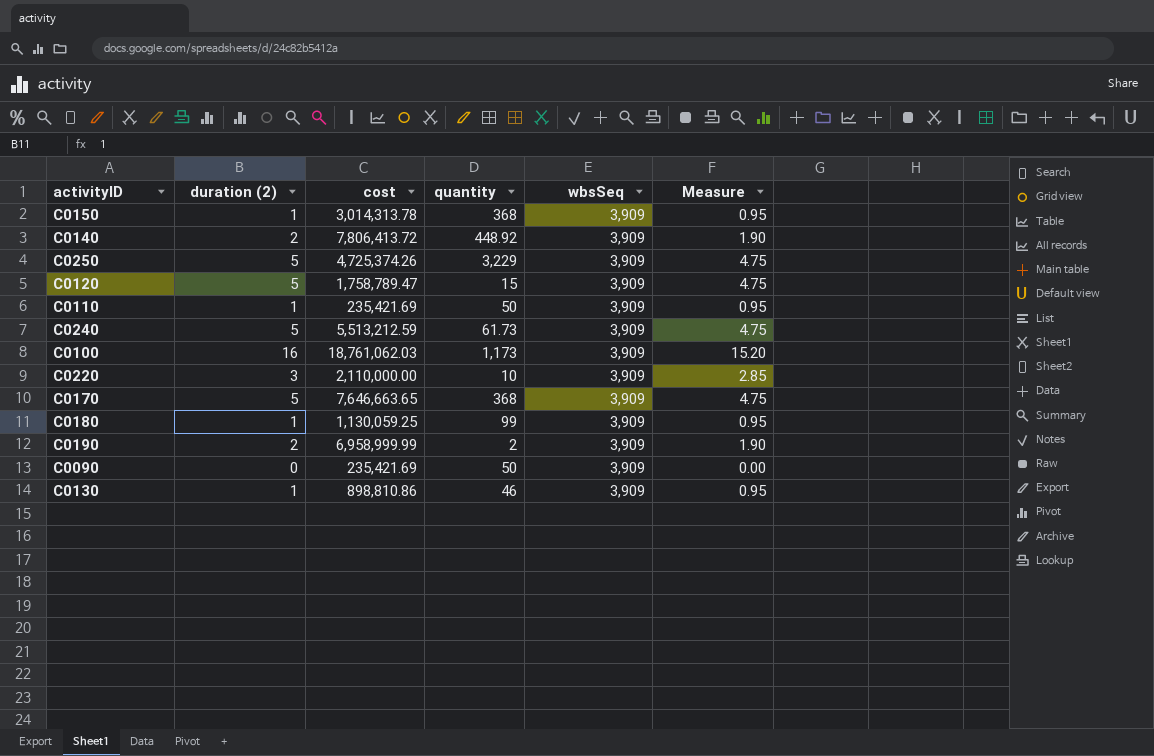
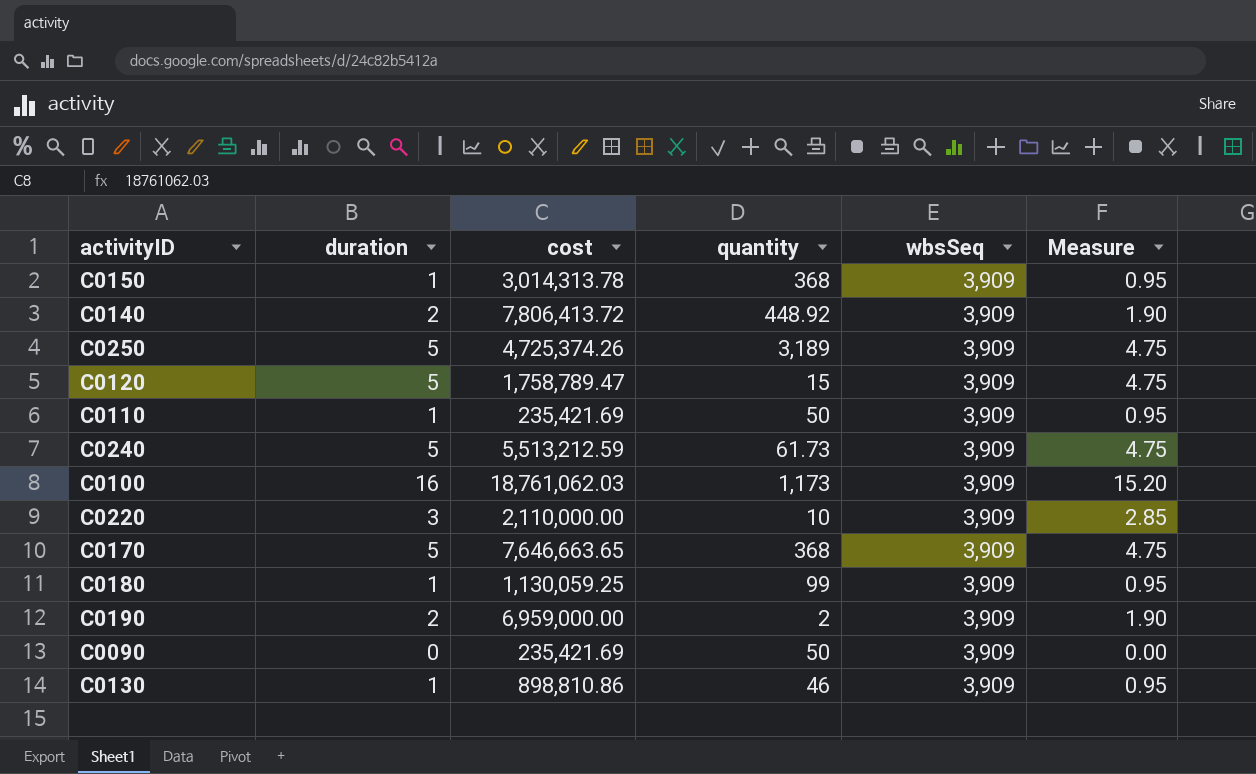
column name: duration (2) -> duration
C0250 | quantity: 3,229 -> 3,189
C0190 | cost: 6,958,999.99 -> 6,959,000.00

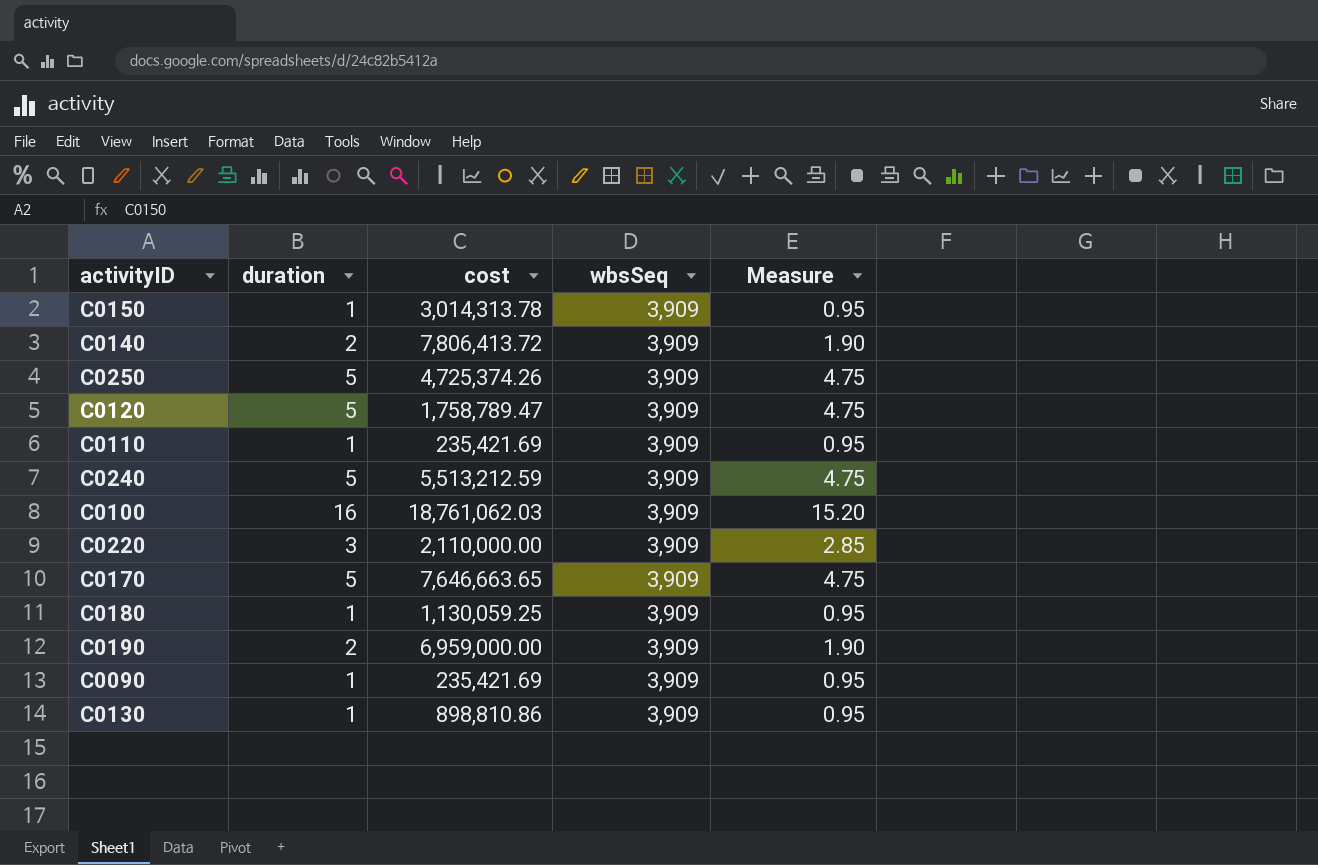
column quantity | position: 4 -> none
C0090 | duration: 0 -> 1
C0090 | Measure: 0.00 -> 0.95

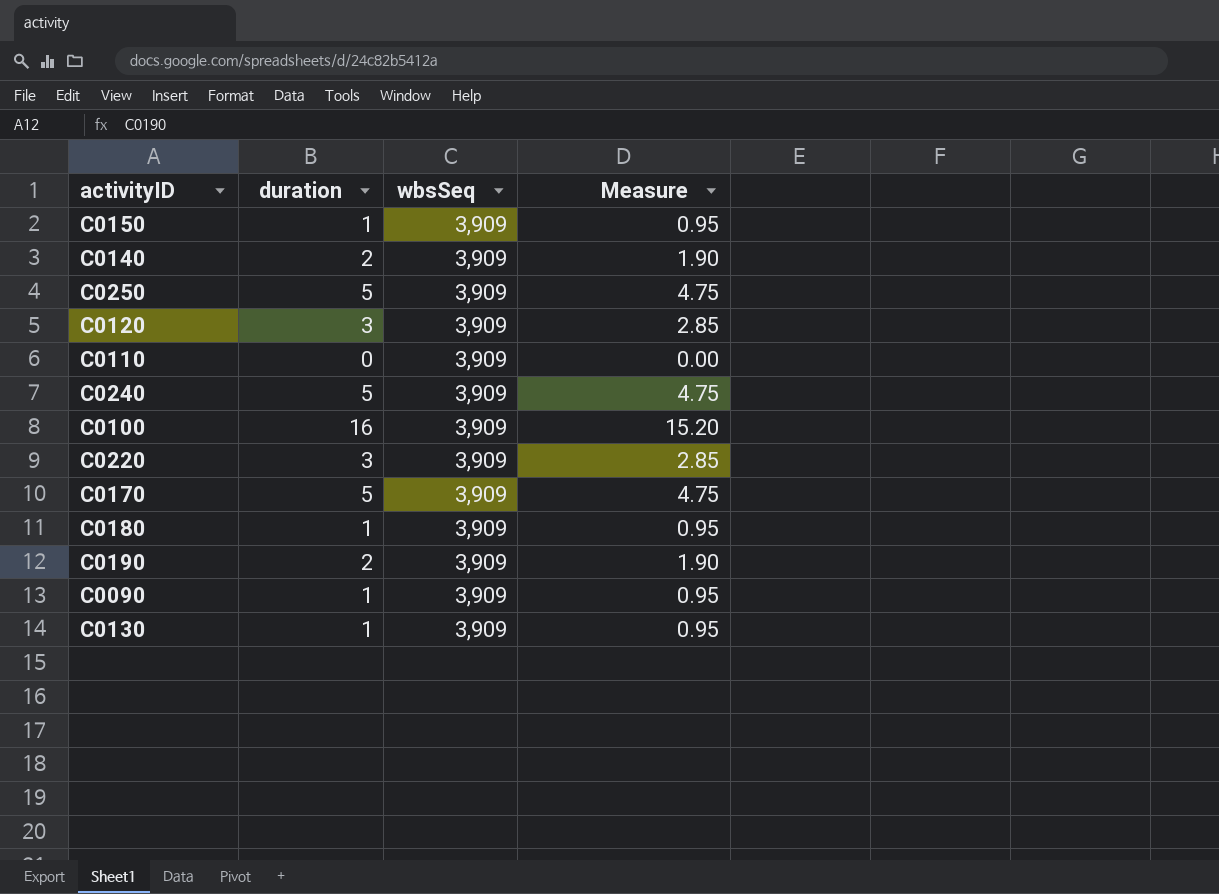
column cost | position: 3 -> none
C0120 | duration: 5 -> 3
C0120 | Measure: 4.75 -> 2.85
C0110 | duration: 1 -> 0
C0110 | Measure: 0.95 -> 0.00

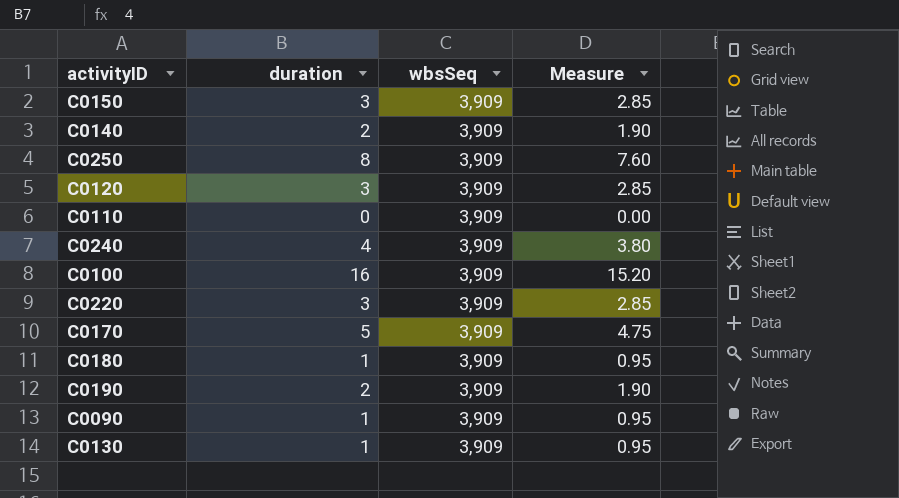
C0150 | duration: 1 -> 3
C0150 | Measure: 0.95 -> 2.85
C0250 | duration: 5 -> 8
C0250 | Measure: 4.75 -> 7.60
C0240 | duration: 5 -> 4
C0240 | Measure: 4.75 -> 3.80

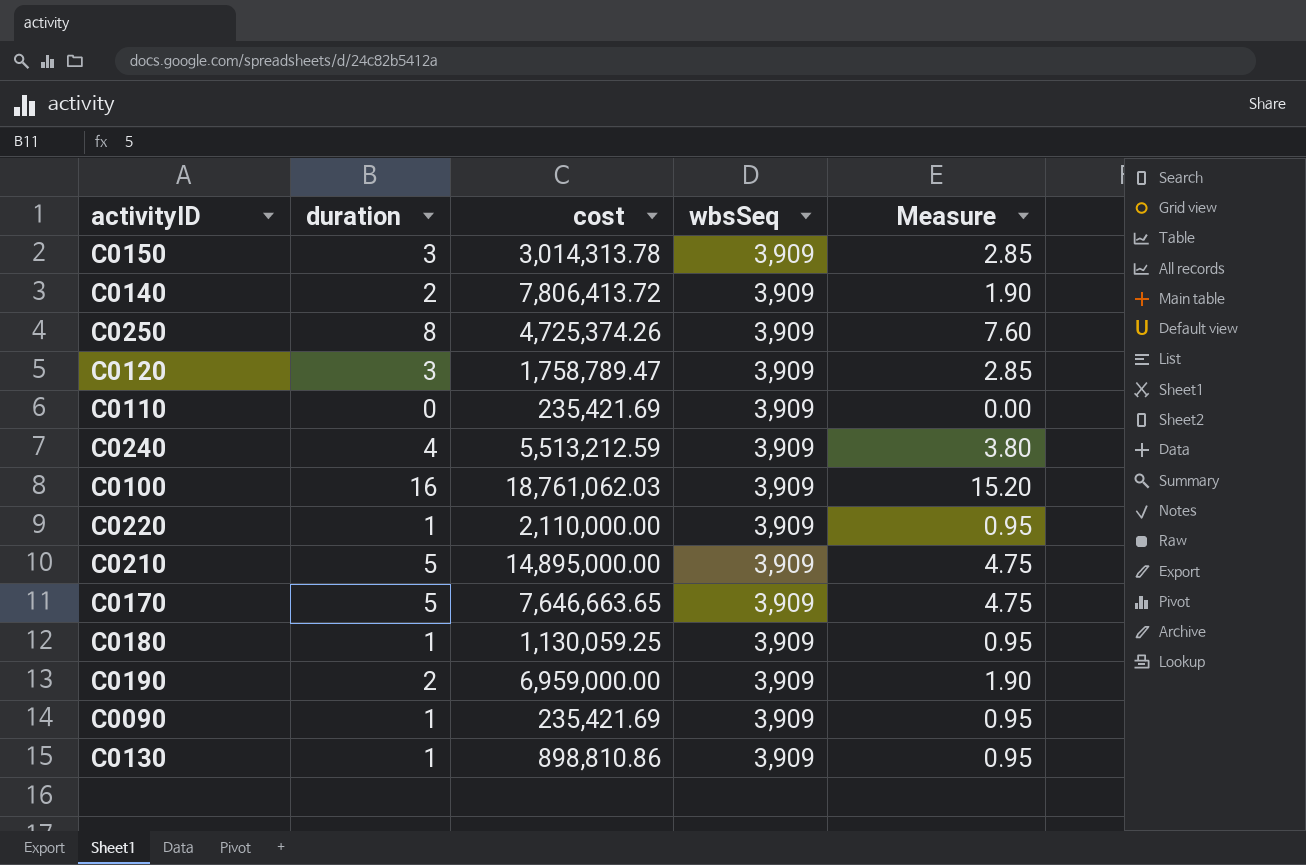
column cost | position: none -> 3
C0220 | duration: 3 -> 1
C0220 | Measure: 2.85 -> 0.95
row C0210: none -> 5 | 14,895,000.00 | 3,909 | 4.75

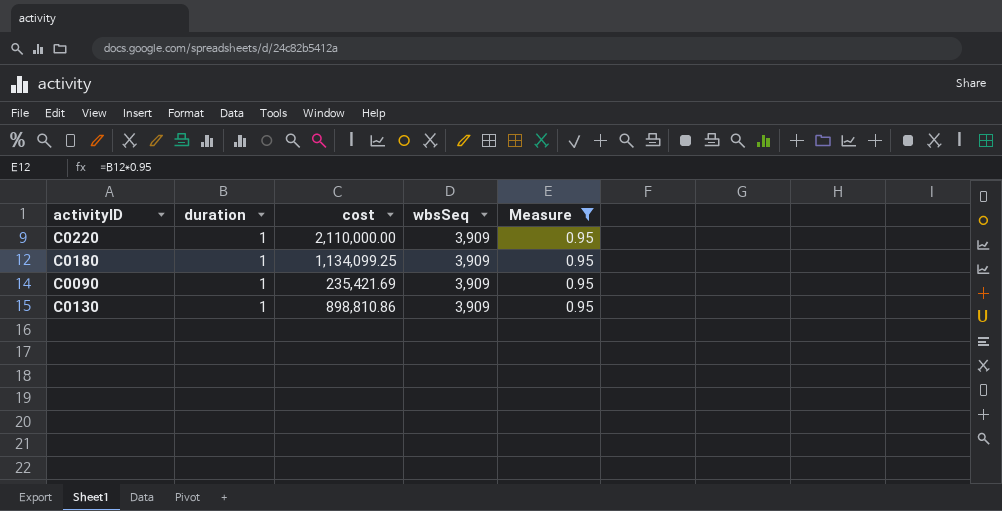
filter: none -> Measure = 0.95
C0180 | cost: 1,130,059.25 -> 1,134,099.25

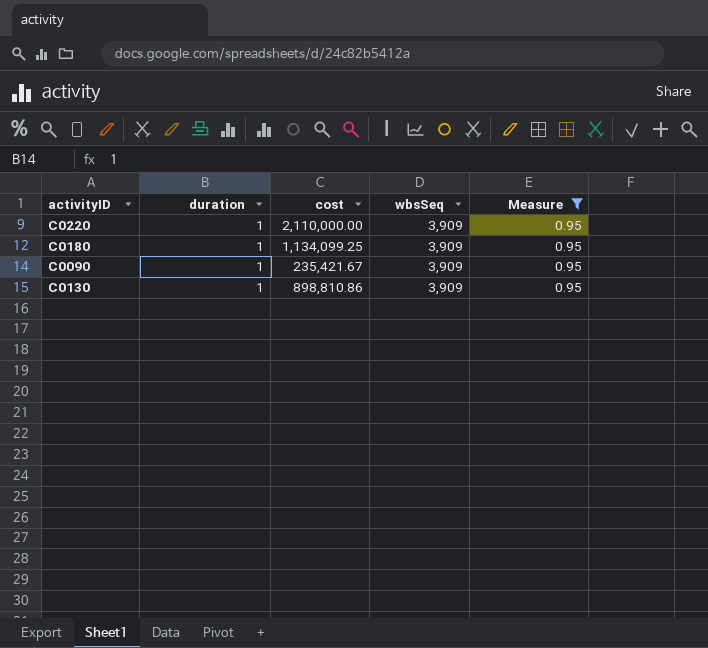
C0090 | cost: 235,421.69 -> 235,421.67

